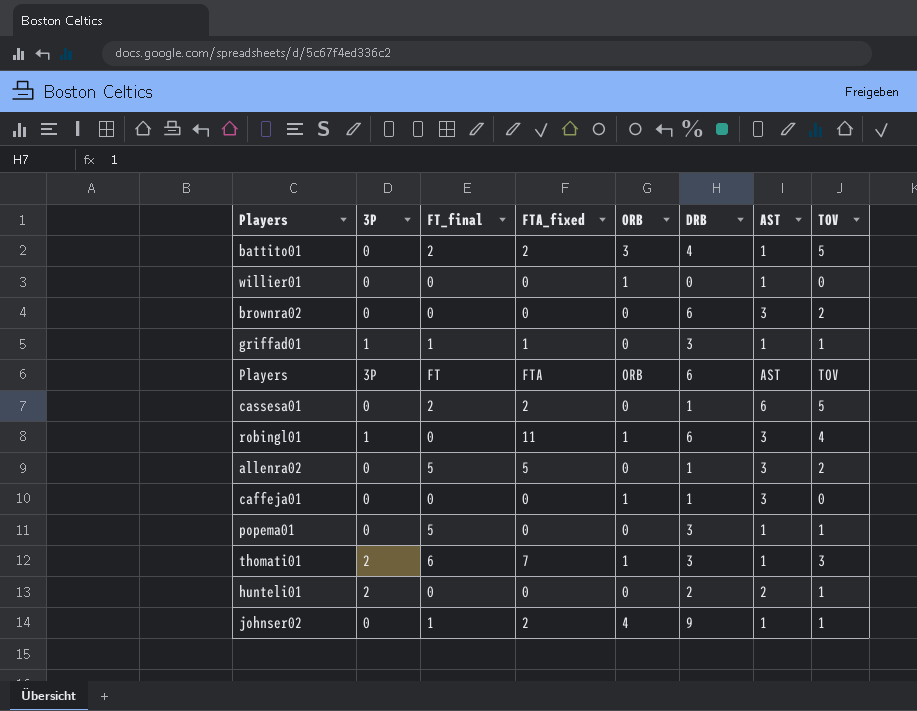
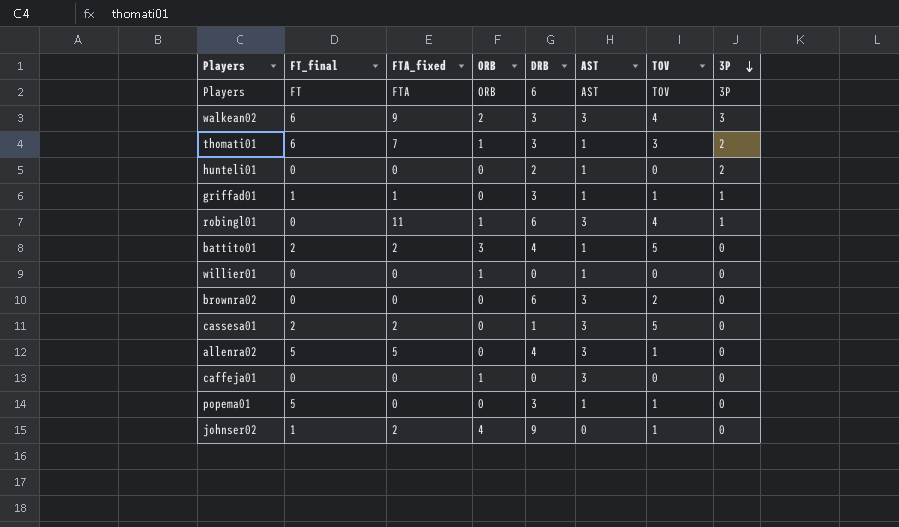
row order: none -> 3P descending
column 3P | position: 2 -> 8
row walkean02: none -> 6 | 9 | 2 | 3 | 3 | 4 | 3
hunteli01 | AST: 2 -> 1
hunteli01 | TOV: 1 -> 0
cassesa01 | AST: 6 -> 3
allenra02 | DRB: 1 -> 4
allenra02 | TOV: 2 -> 1
caffeja01 | DRB: 1 -> 0
johnser02 | AST: 1 -> 0

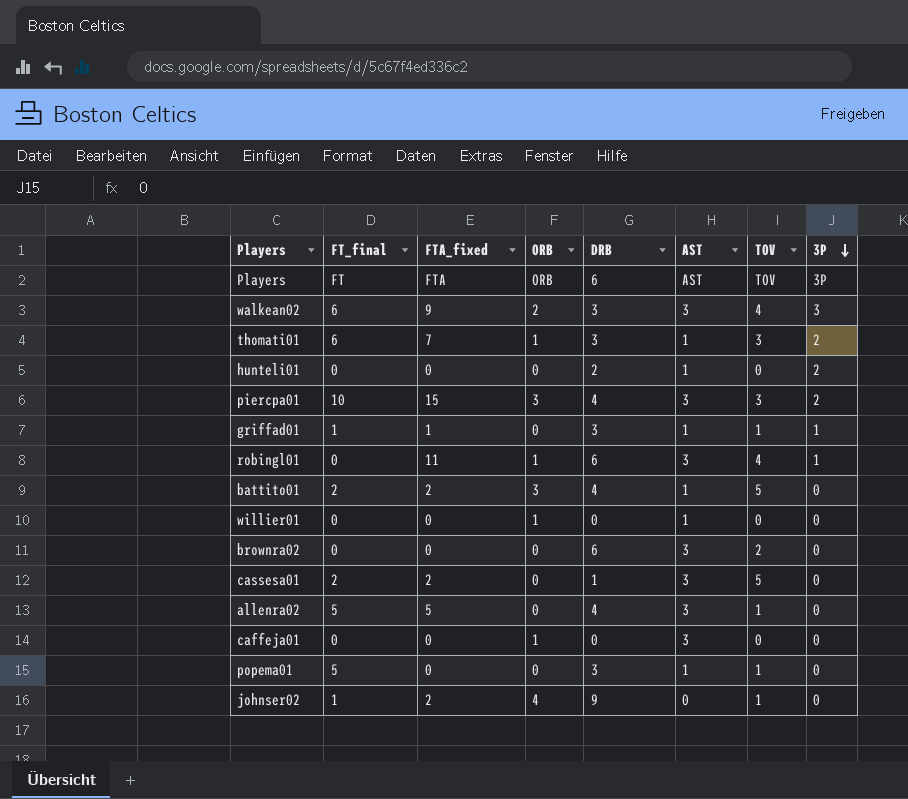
row piercpa01: none -> 10 | 15 | 3 | 4 | 3 | 3 | 2

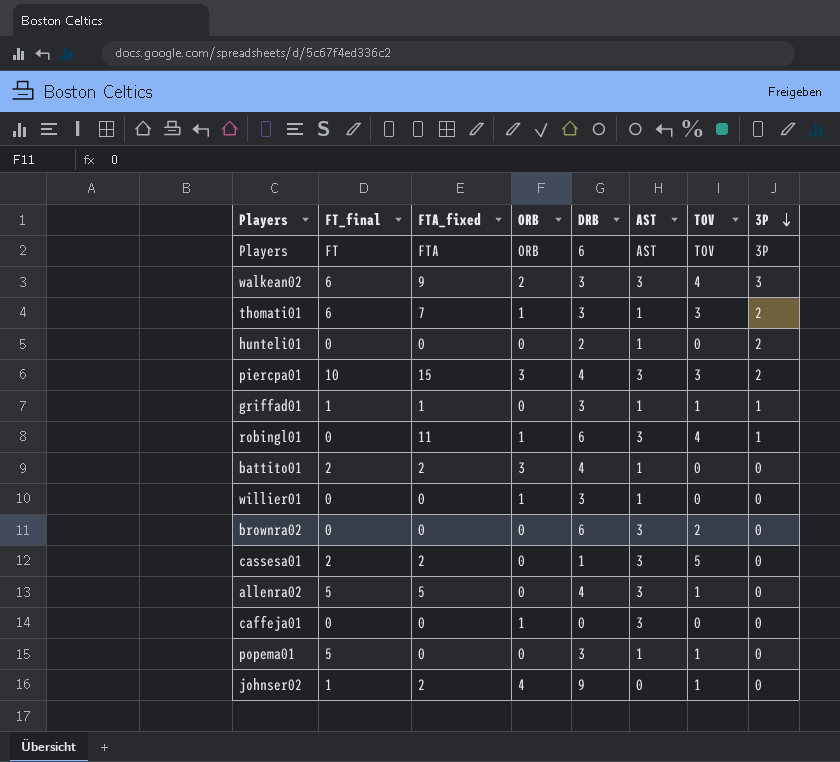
battito01 | TOV: 5 -> 0
willier01 | DRB: 0 -> 3

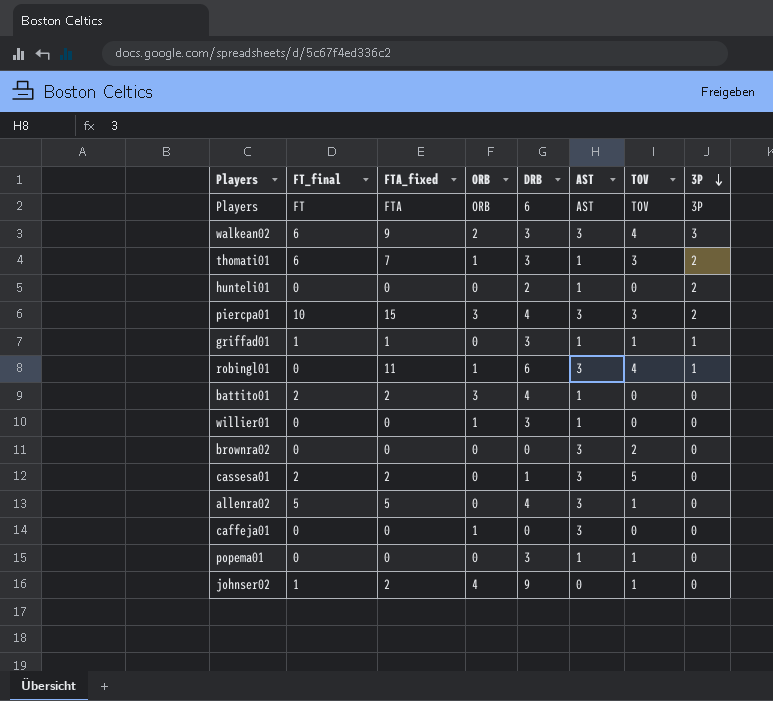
brownra02 | DRB: 6 -> 0
popema01 | FT_final: 5 -> 0

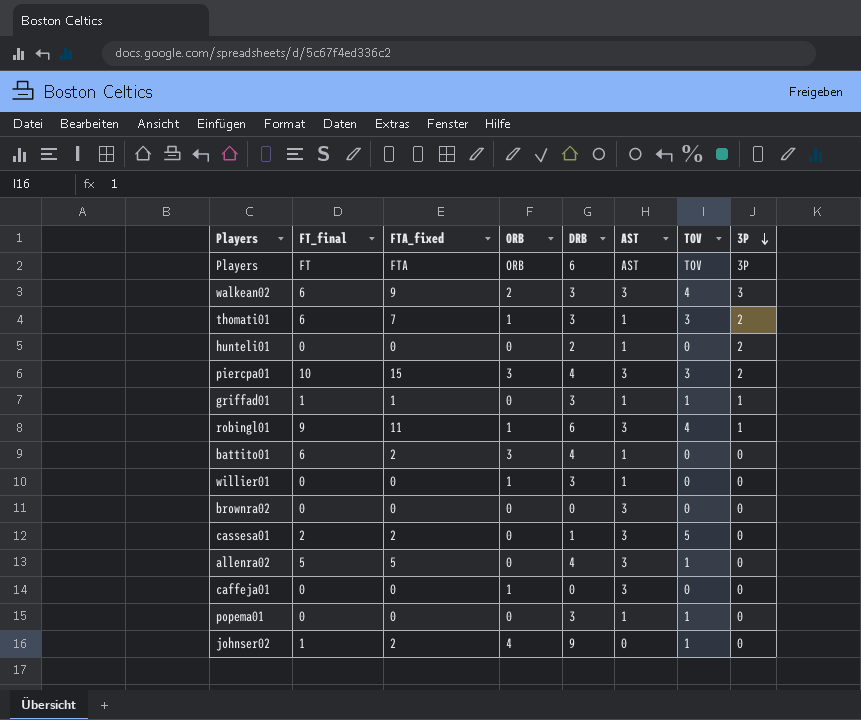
robingl01 | FT_final: 0 -> 9
battito01 | FT_final: 2 -> 6
brownra02 | TOV: 2 -> 0

